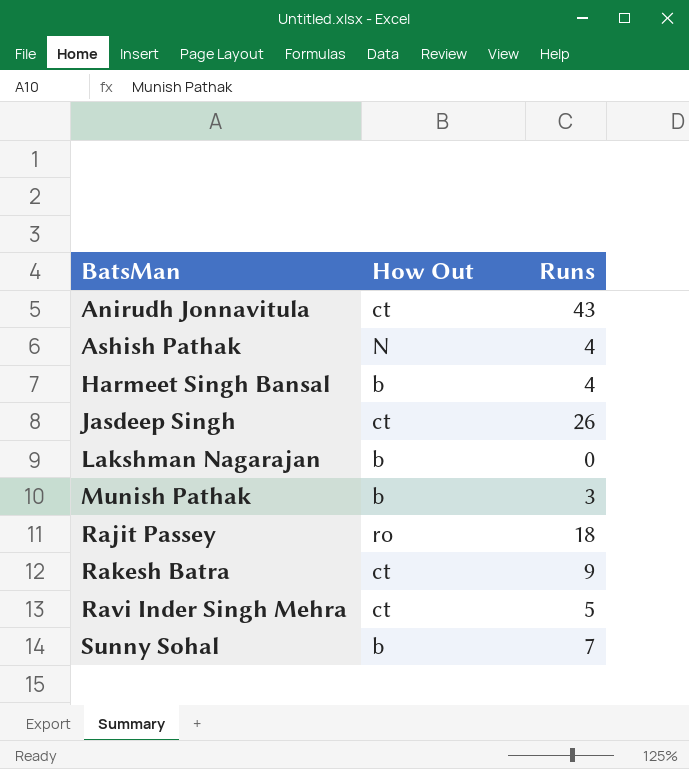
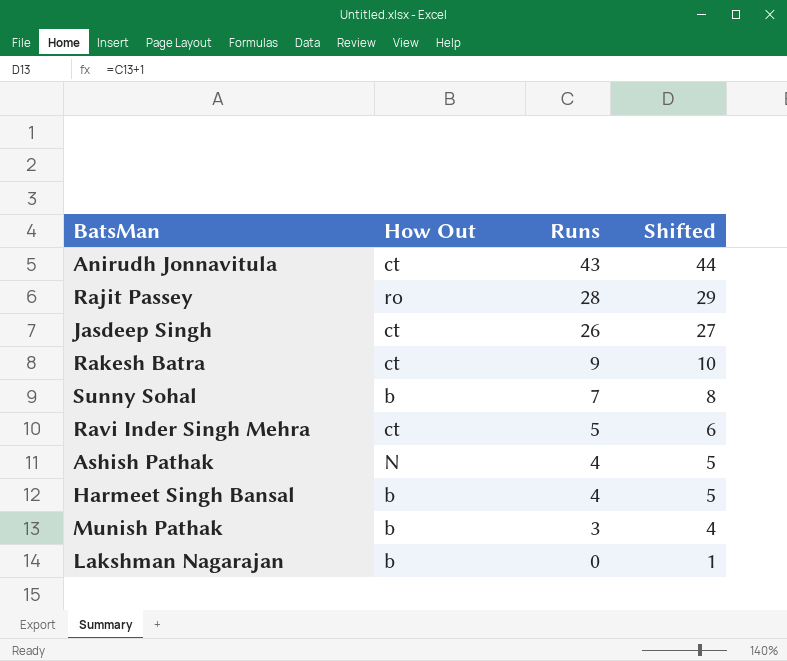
row order: BatsMan ascending -> Runs descending
column Shifted | formula: none -> [Runs] + 1
Rajit Passey | Runs: 18 -> 28

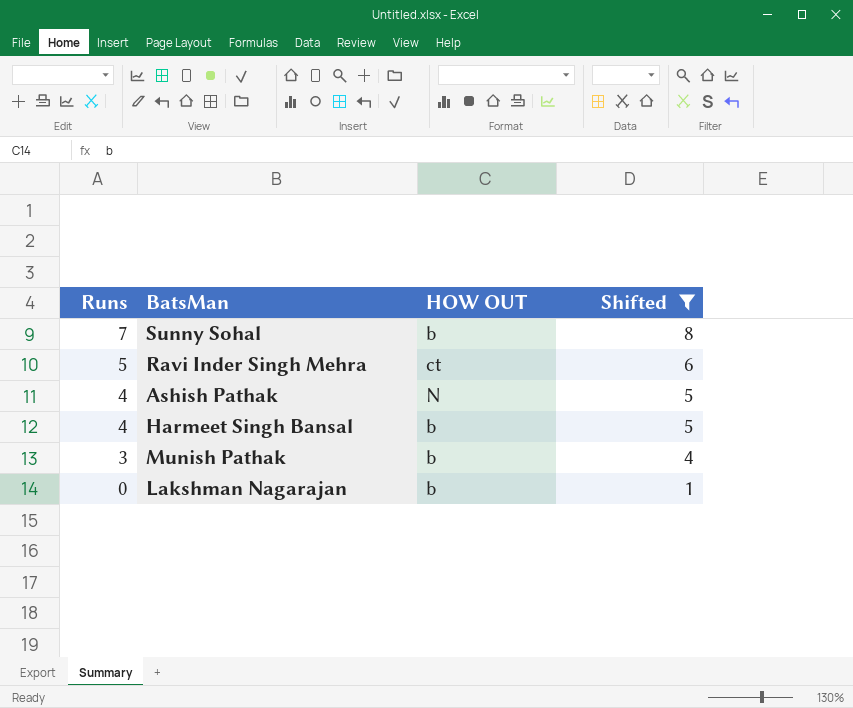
filter: none -> Shifted <= 8
column Runs | position: 3 -> 1
column name: How Out -> HOW OUT

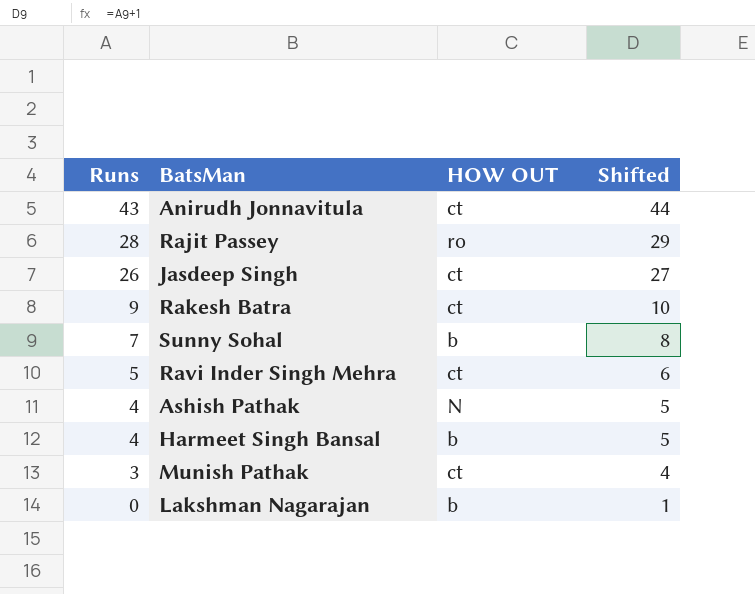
filter: Shifted <= 8 -> none
Munish Pathak | HOW OUT: b -> ct

